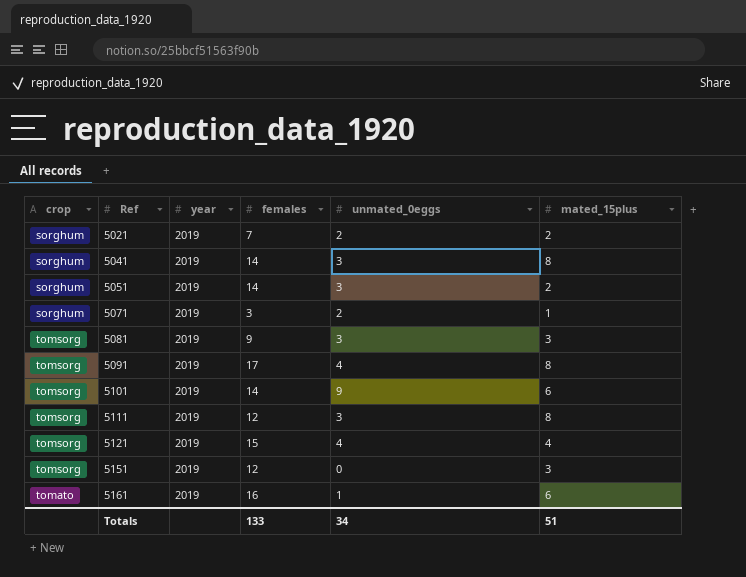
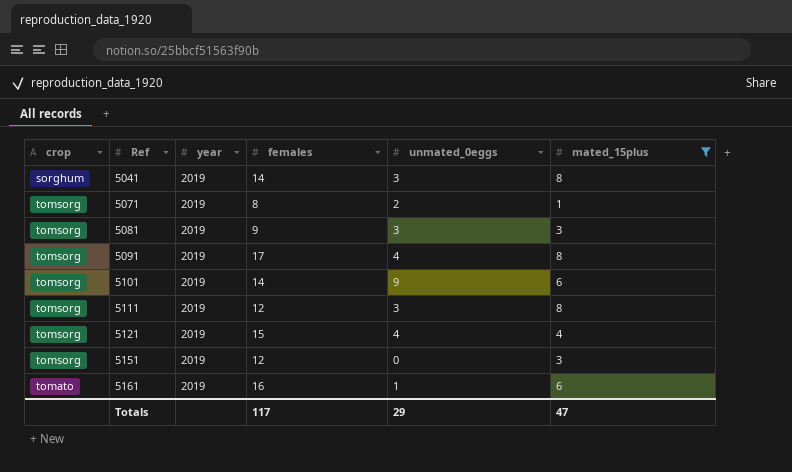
filter: none -> mated_15plus != 2
5071 | crop: sorghum -> tomsorg
5071 | females: 3 -> 8
Totals | females: 133 -> 117
Totals | unmated_0eggs: 34 -> 29
Totals | mated_15plus: 51 -> 47

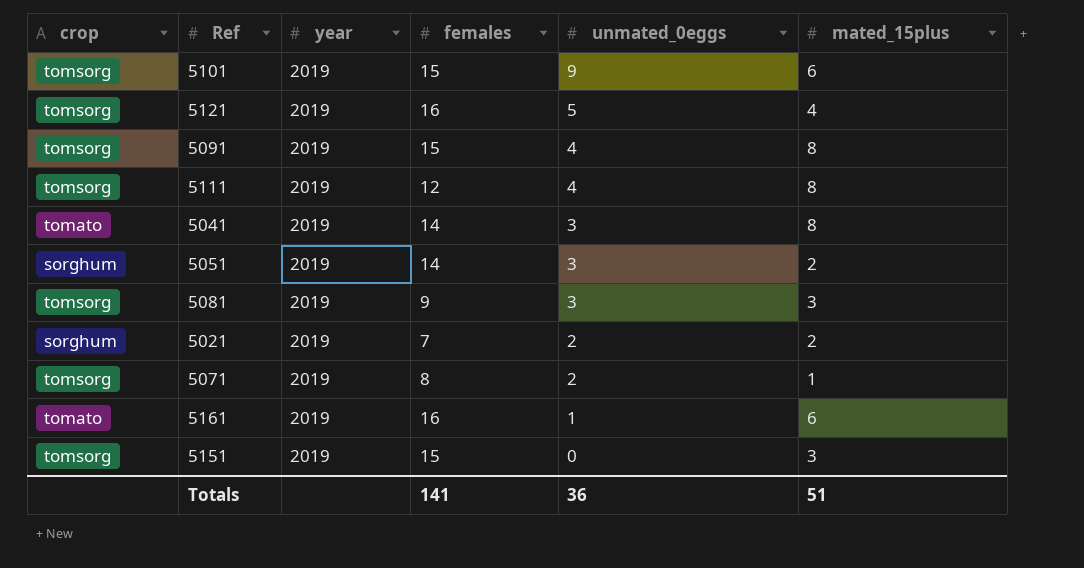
filter: mated_15plus != 2 -> none
row order: Ref ascending -> unmated_0eggs descending
5101 | females: 14 -> 15
5121 | females: 15 -> 16
5121 | unmated_0eggs: 4 -> 5
5091 | females: 17 -> 15
5111 | unmated_0eggs: 3 -> 4
5041 | crop: sorghum -> tomato
5151 | females: 12 -> 15
Totals | females: 117 -> 141
Totals | unmated_0eggs: 29 -> 36
Totals | mated_15plus: 47 -> 51

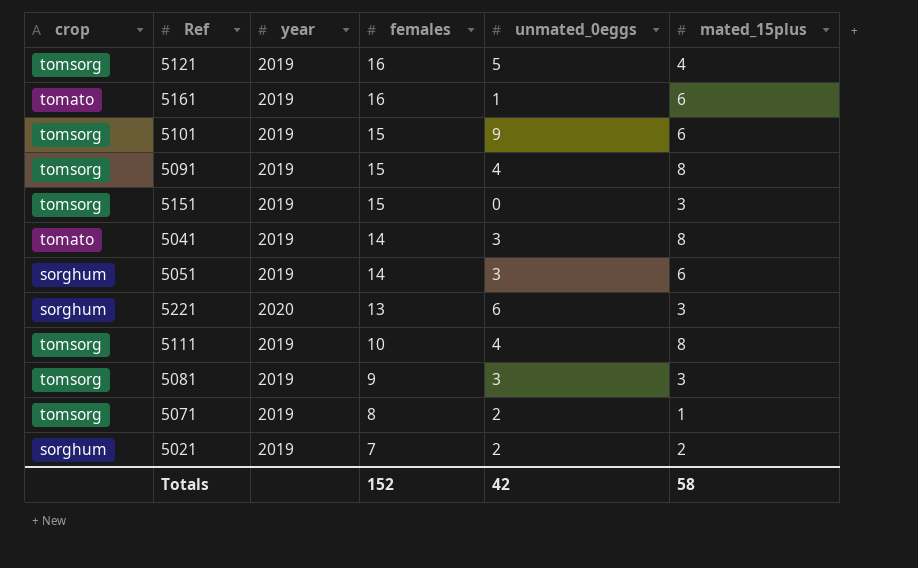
row order: unmated_0eggs descending -> females descending
5051 | mated_15plus: 2 -> 6
row 5221: none -> sorghum | 2020 | 13 | 6 | 3
5111 | females: 12 -> 10
Totals | females: 141 -> 152
Totals | unmated_0eggs: 36 -> 42
Totals | mated_15plus: 51 -> 58

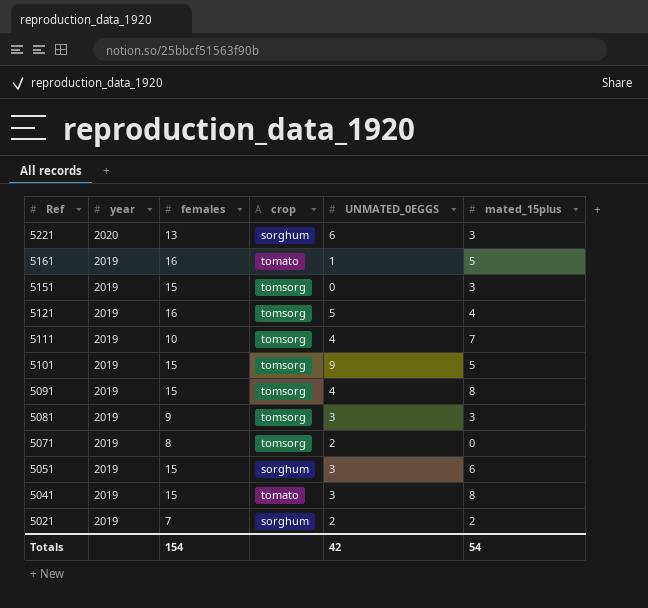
row order: females descending -> Ref descending
column crop | position: 1 -> 4
column name: unmated_0eggs -> UNMATED_0EGGS
5161 | mated_15plus: 6 -> 5
5111 | mated_15plus: 8 -> 7
5101 | mated_15plus: 6 -> 5
5071 | mated_15plus: 1 -> 0
5051 | females: 14 -> 15
5041 | females: 14 -> 15
Totals | females: 152 -> 154
Totals | mated_15plus: 58 -> 54

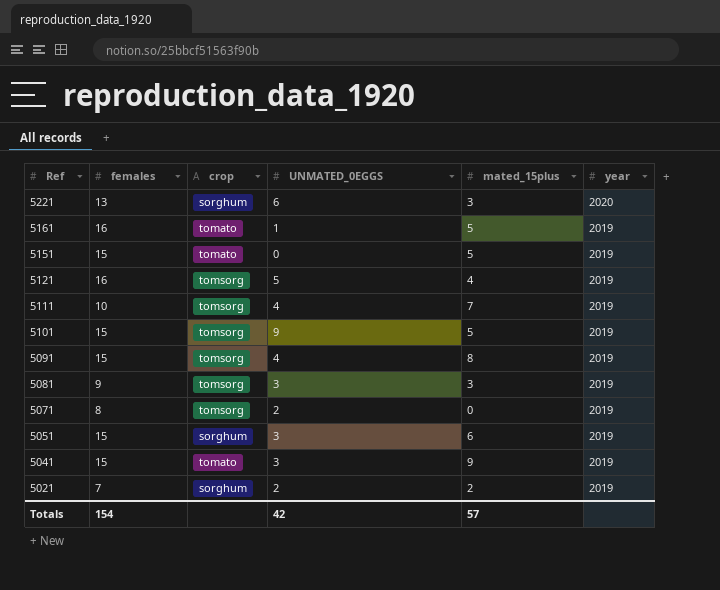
column year | position: 2 -> 6
5151 | crop: tomsorg -> tomato
5151 | mated_15plus: 3 -> 5
5041 | mated_15plus: 8 -> 9
Totals | mated_15plus: 54 -> 57

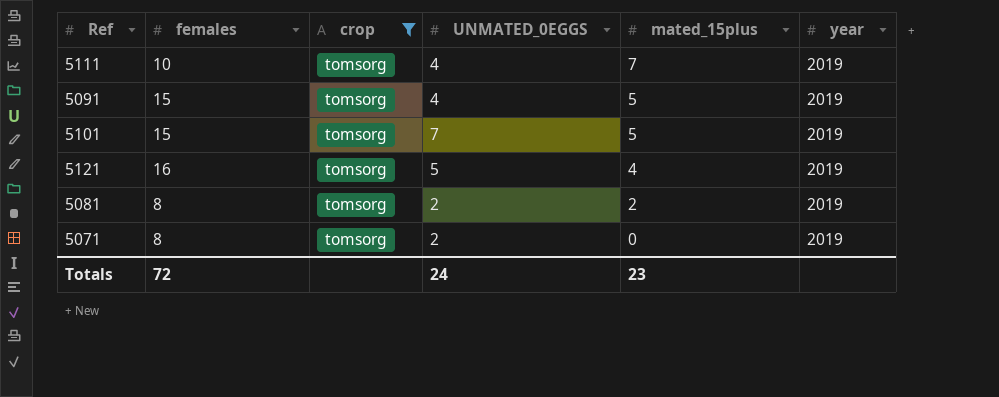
filter: none -> crop = tomsorg
row order: Ref descending -> mated_15plus descending
5091 | mated_15plus: 8 -> 5
5101 | UNMATED_0EGGS: 9 -> 7
5081 | females: 9 -> 8
5081 | UNMATED_0EGGS: 3 -> 2
5081 | mated_15plus: 3 -> 2
Totals | females: 154 -> 72
Totals | UNMATED_0EGGS: 42 -> 24
Totals | mated_15plus: 57 -> 23

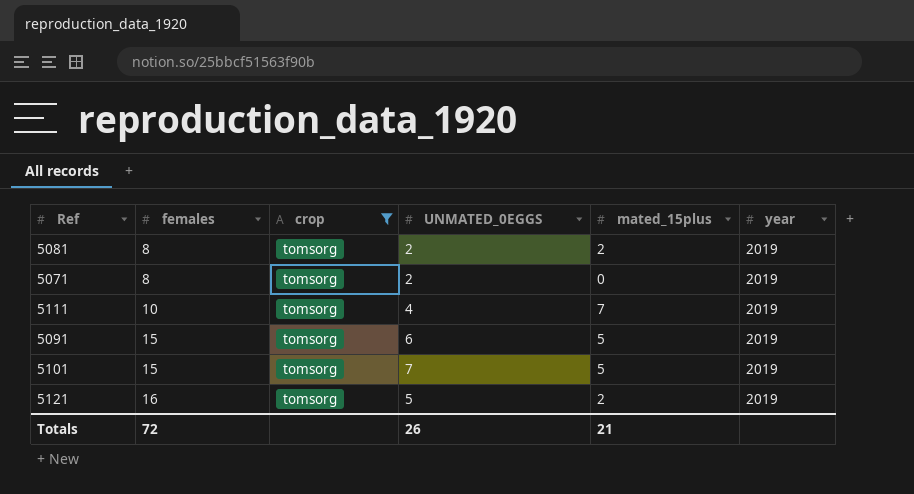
row order: mated_15plus descending -> females ascending
5091 | UNMATED_0EGGS: 4 -> 6
5121 | mated_15plus: 4 -> 2
Totals | UNMATED_0EGGS: 24 -> 26
Totals | mated_15plus: 23 -> 21

